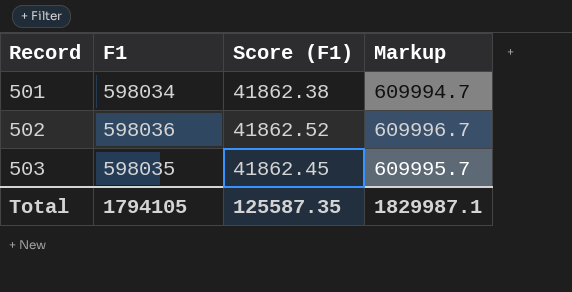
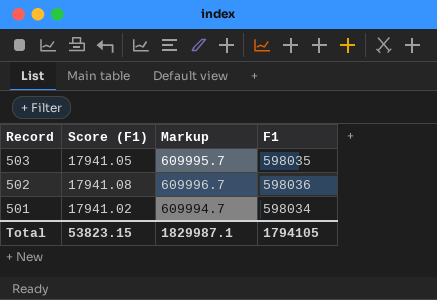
row order: Record ascending -> Record descending
column Score (F1) | formula: [F1] * 0.07 -> [F1] * 0.03
column F1 | position: 2 -> 4
Total | Score (F1): 125587.35 -> 53823.15

